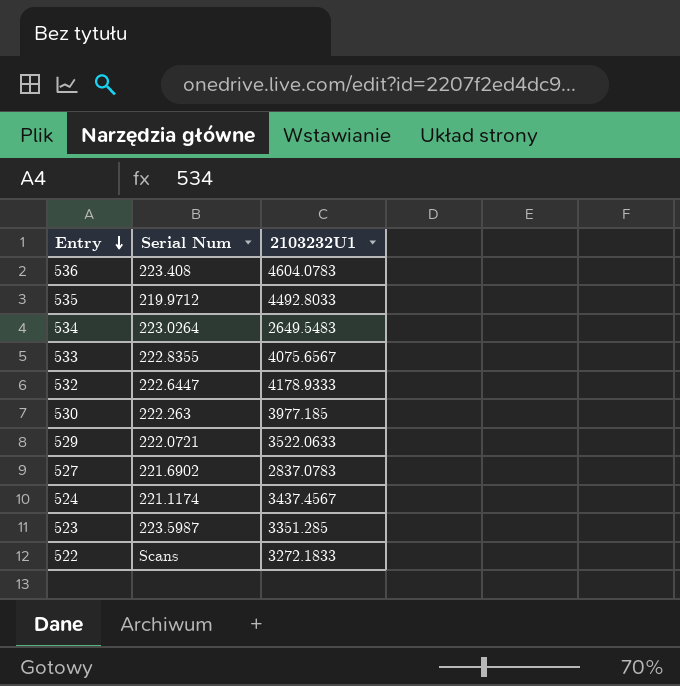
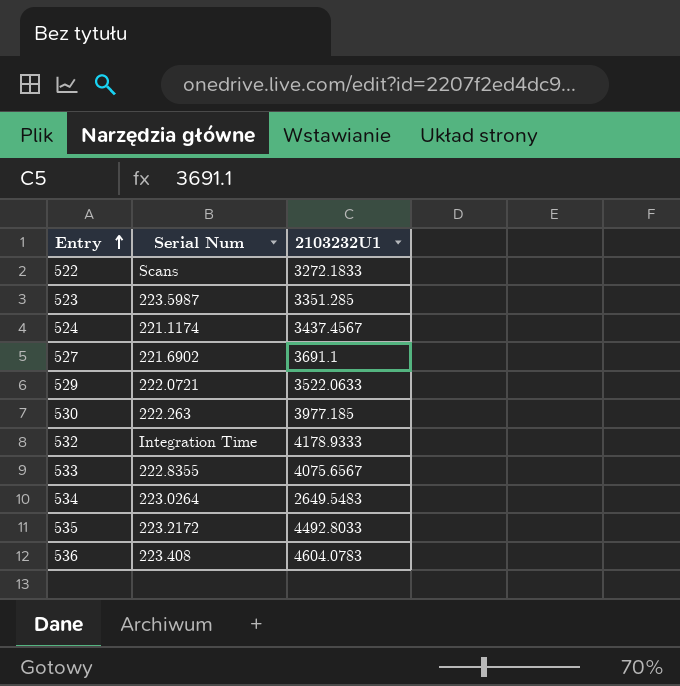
row order: Entry descending -> Entry ascending
527 | 2103232U1: 2837.0783 -> 3691.1
532 | Serial Num: 222.6447 -> Integration Time
535 | Serial Num: 219.9712 -> 223.2172

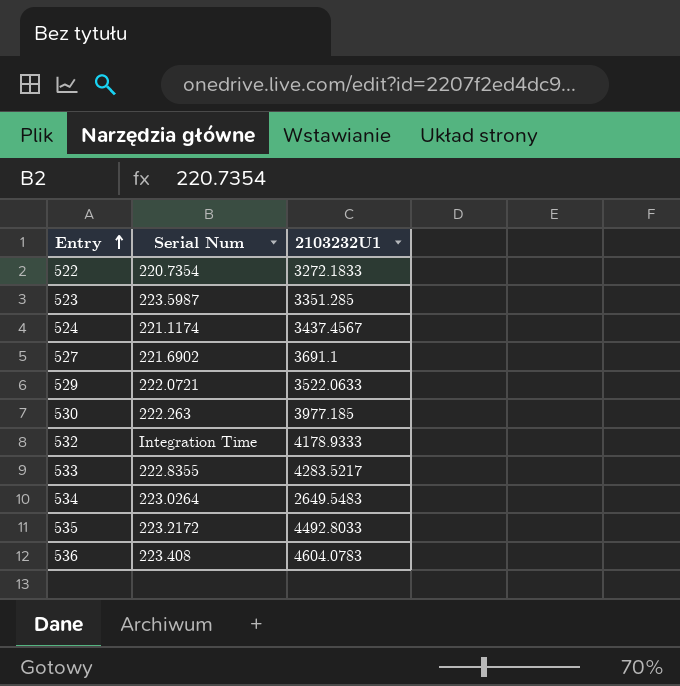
522 | Serial Num: Scans -> 220.7354
533 | 2103232U1: 4075.6567 -> 4283.5217

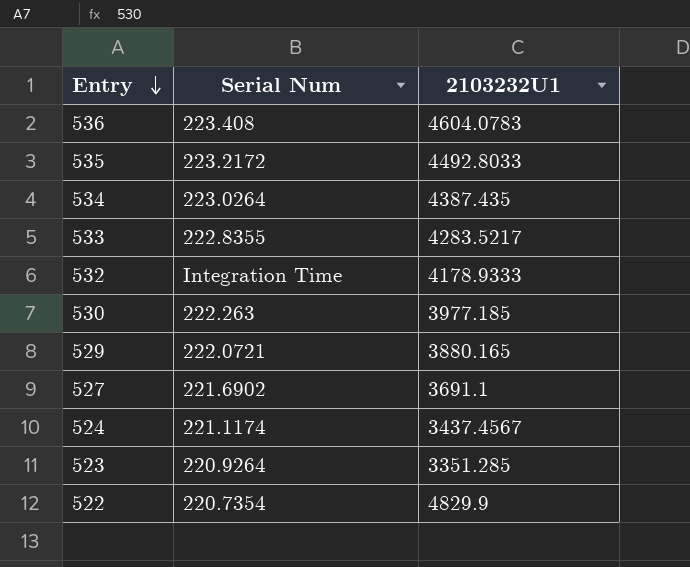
row order: Entry ascending -> Entry descending
534 | 2103232U1: 2649.5483 -> 4387.435
529 | 2103232U1: 3522.0633 -> 3880.165
523 | Serial Num: 223.5987 -> 220.9264
522 | 2103232U1: 3272.1833 -> 4829.9

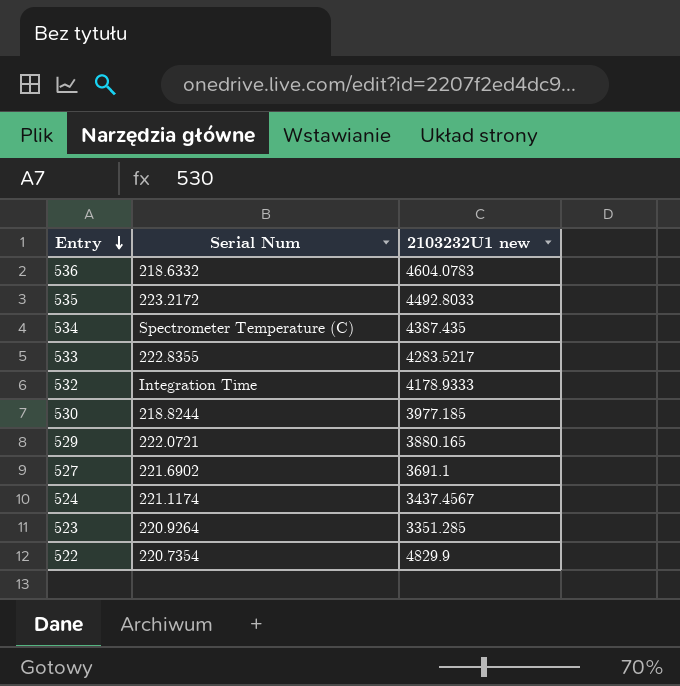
column name: 2103232U1 -> 2103232U1 new
536 | Serial Num: 223.408 -> 218.6332
534 | Serial Num: 223.0264 -> Spectrometer Temperature (C)
530 | Serial Num: 222.263 -> 218.8244

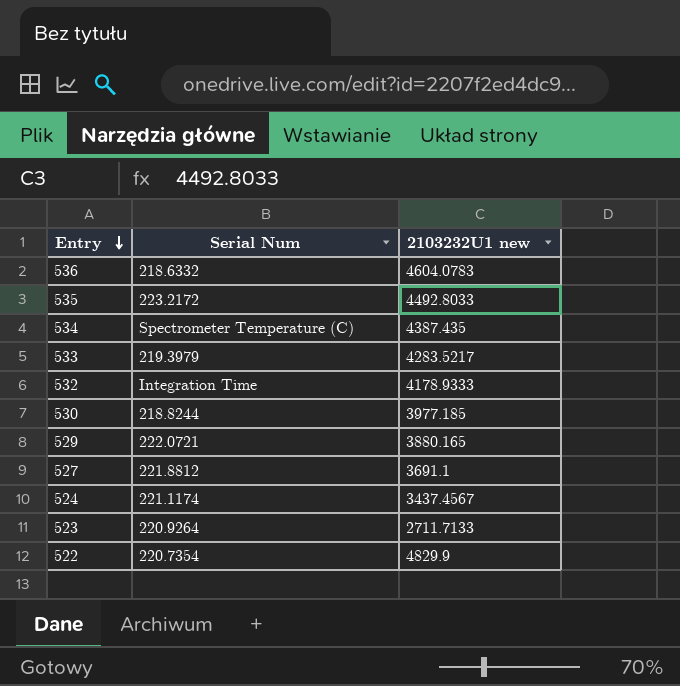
533 | Serial Num: 222.8355 -> 219.3979
527 | Serial Num: 221.6902 -> 221.8812
523 | 2103232U1 new: 3351.285 -> 2711.7133

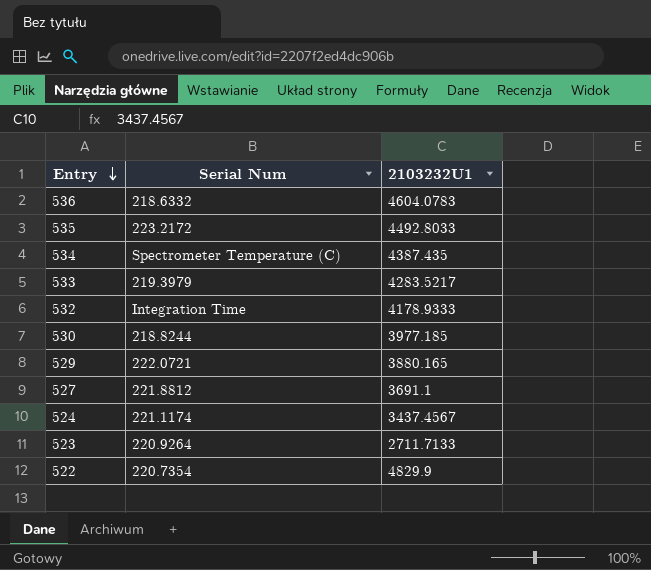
column name: 2103232U1 new -> 2103232U1

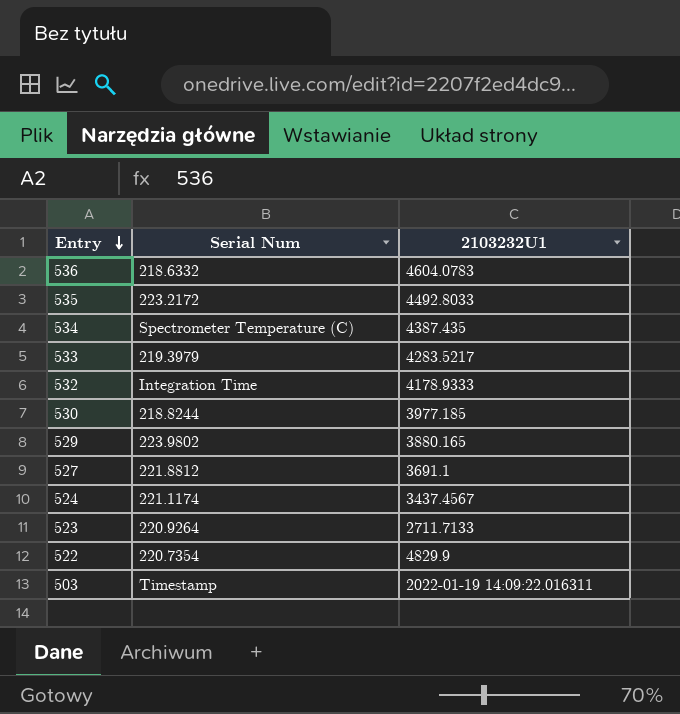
529 | Serial Num: 222.0721 -> 223.9802
row 503: none -> Timestamp | 2022-01-19 14:09:22.016311

